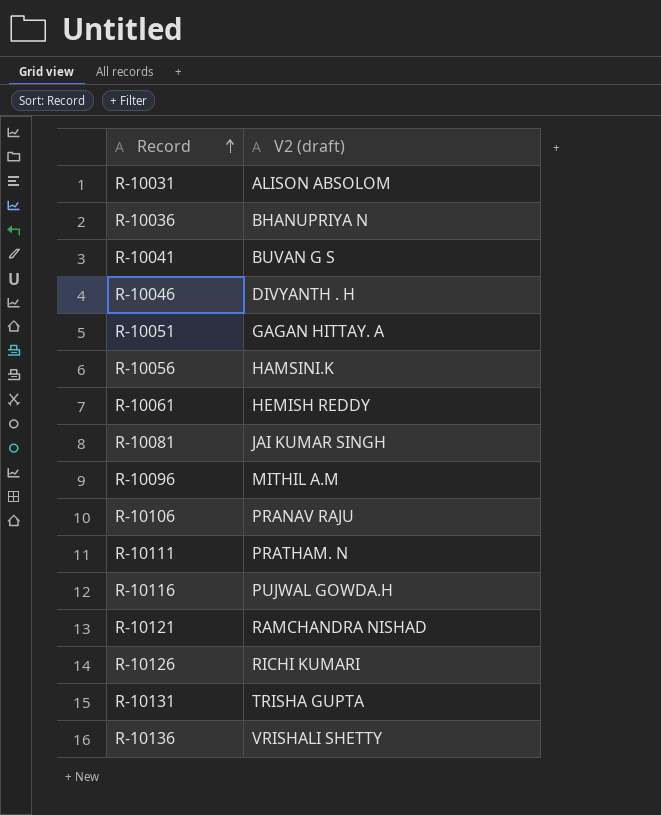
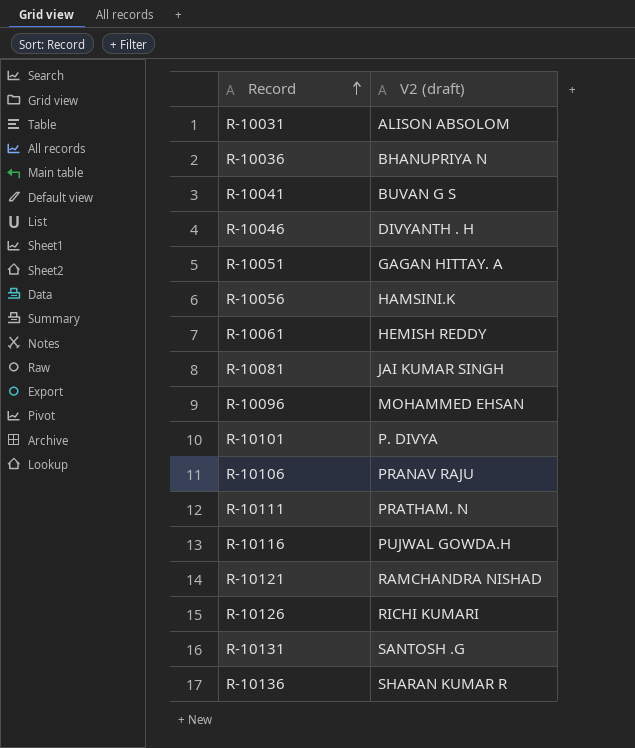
R-10096 | V2 (draft): MITHIL A.M -> MOHAMMED EHSAN
row R-10101: none -> P. DIVYA
R-10131 | V2 (draft): TRISHA GUPTA -> SANTOSH .G
R-10136 | V2 (draft): VRISHALI SHETTY -> SHARAN KUMAR R

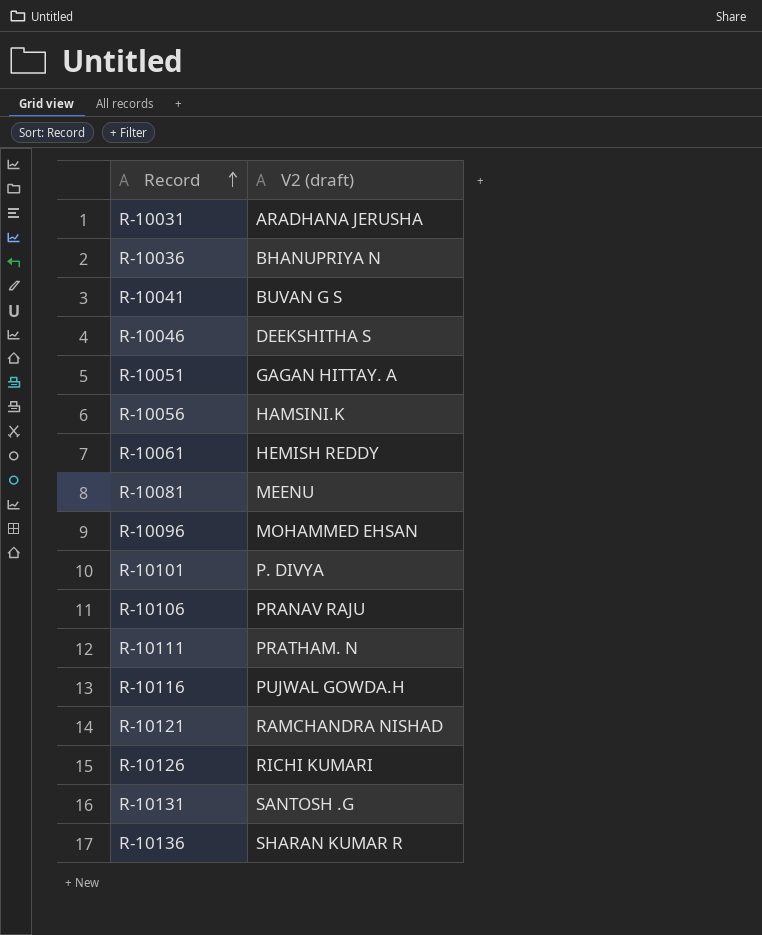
R-10031 | V2 (draft): ALISON ABSOLOM -> ARADHANA JERUSHA
R-10046 | V2 (draft): DIVYANTH . H -> DEEKSHITHA S
R-10081 | V2 (draft): JAI KUMAR SINGH -> MEENU

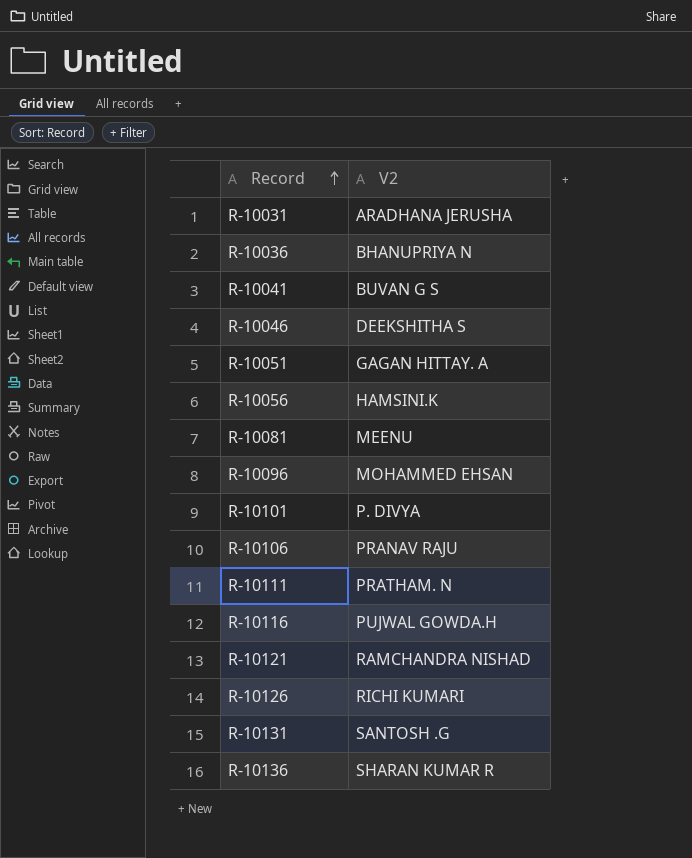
column name: V2 (draft) -> V2
row R-10061: HEMISH REDDY -> none

